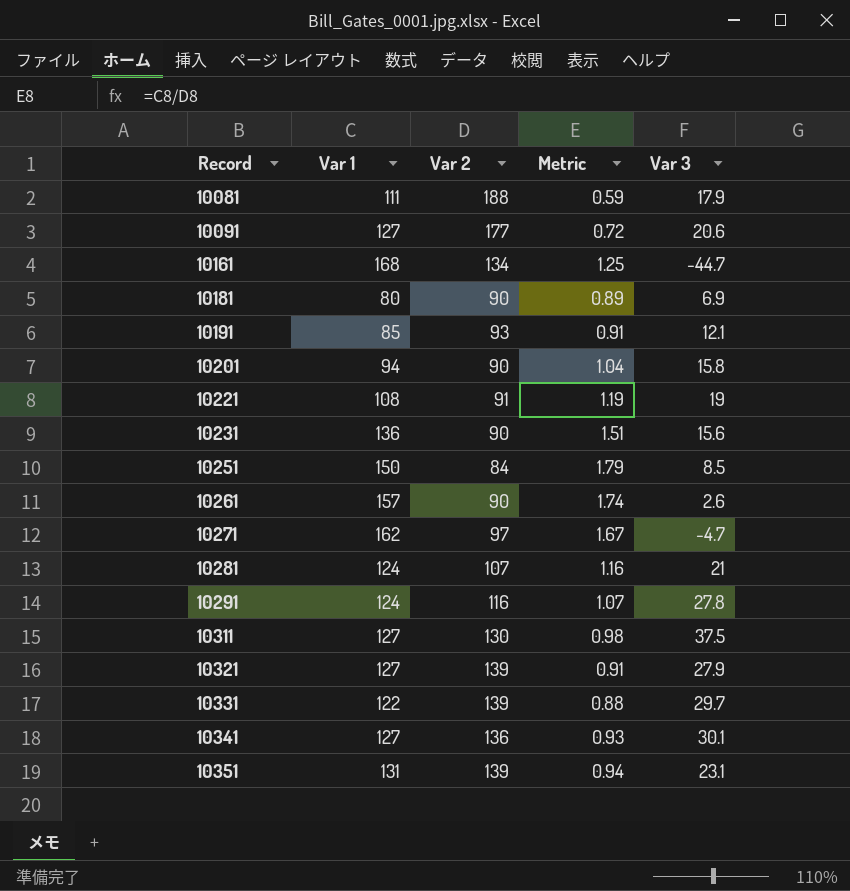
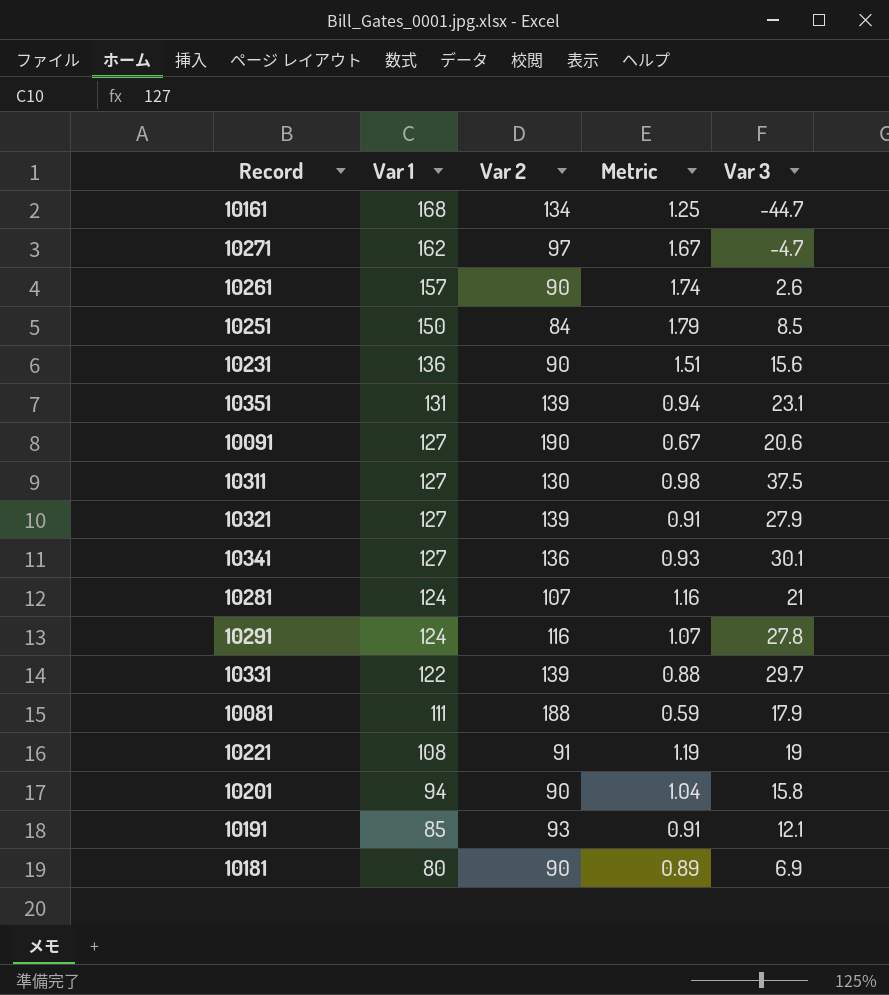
row order: Record ascending -> Var 1 descending
10091 | Var 2: 177 -> 190
10091 | Metric: 0.72 -> 0.67

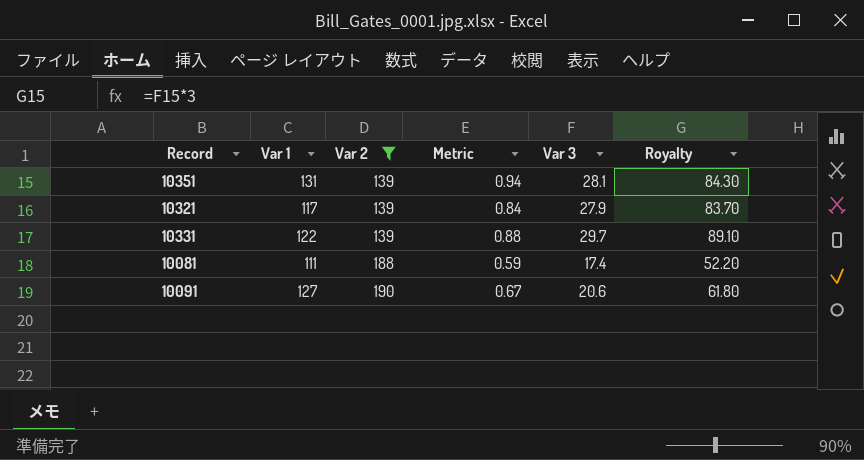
filter: none -> Var 2 >= 139
row order: Var 1 descending -> Var 2 ascending
column Royalty | formula: none -> [Var 3] * 3
10351 | Var 3: 23.1 -> 28.1
10321 | Var 1: 127 -> 117
10321 | Metric: 0.91 -> 0.84
10081 | Var 3: 17.9 -> 17.4

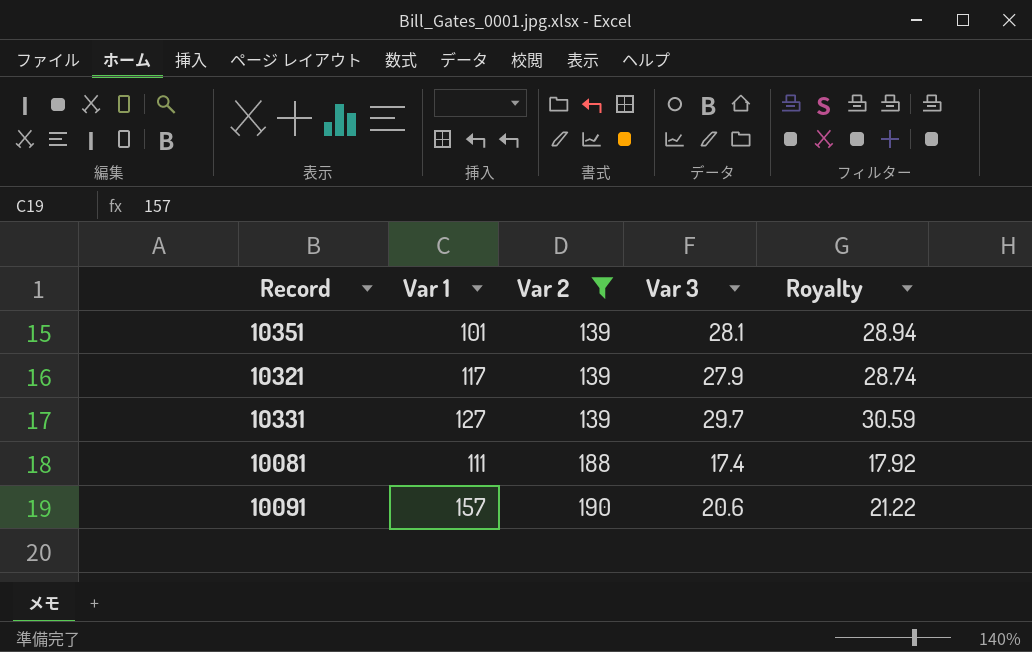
column Metric | formula: [Var 1] / [Var 2] -> none
column Royalty | formula: [Var 3] * 3 -> [Var 3] * 1.03
10351 | Var 1: 131 -> 101
10331 | Var 1: 122 -> 127
10091 | Var 1: 127 -> 157

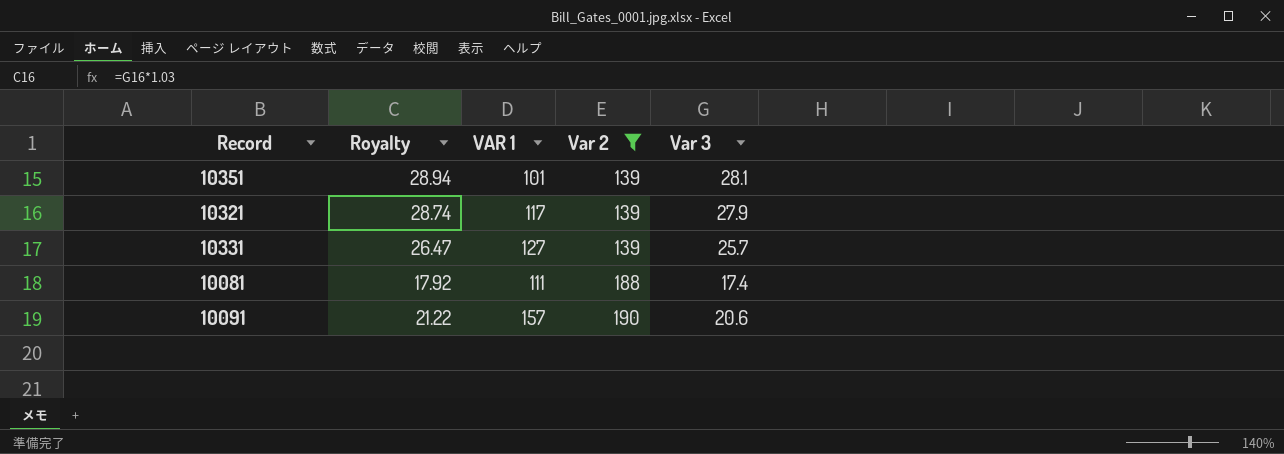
column Royalty | position: 5 -> 2
column name: Var 1 -> VAR 1
10331 | Royalty: 30.59 -> 26.47
10331 | Var 3: 29.7 -> 25.7

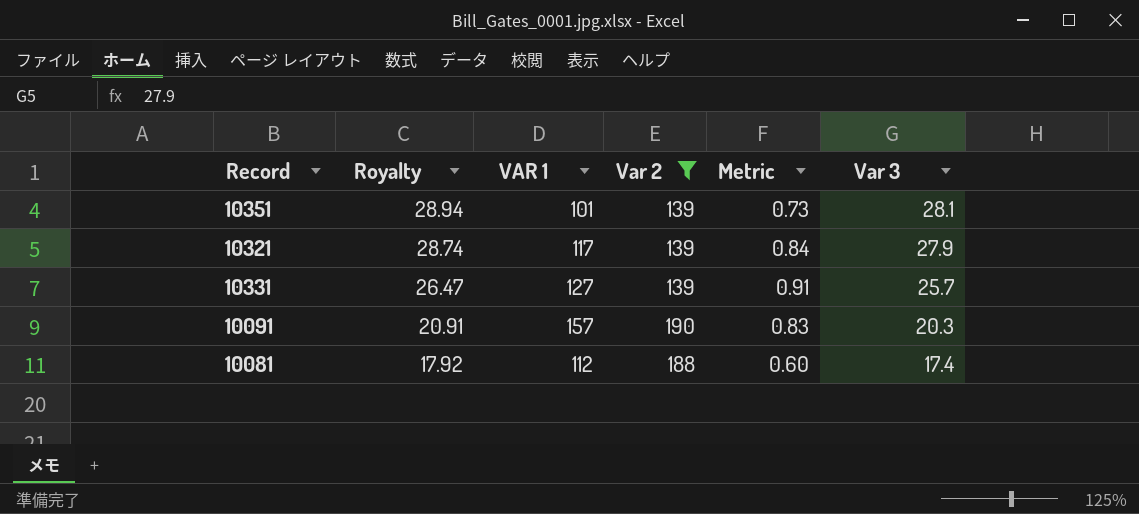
row order: Var 2 ascending -> Royalty descending
column Metric | formula: none -> [VAR 1] / [Var 2]
10091 | Royalty: 21.22 -> 20.91
10091 | Var 3: 20.6 -> 20.3
10081 | VAR 1: 111 -> 112

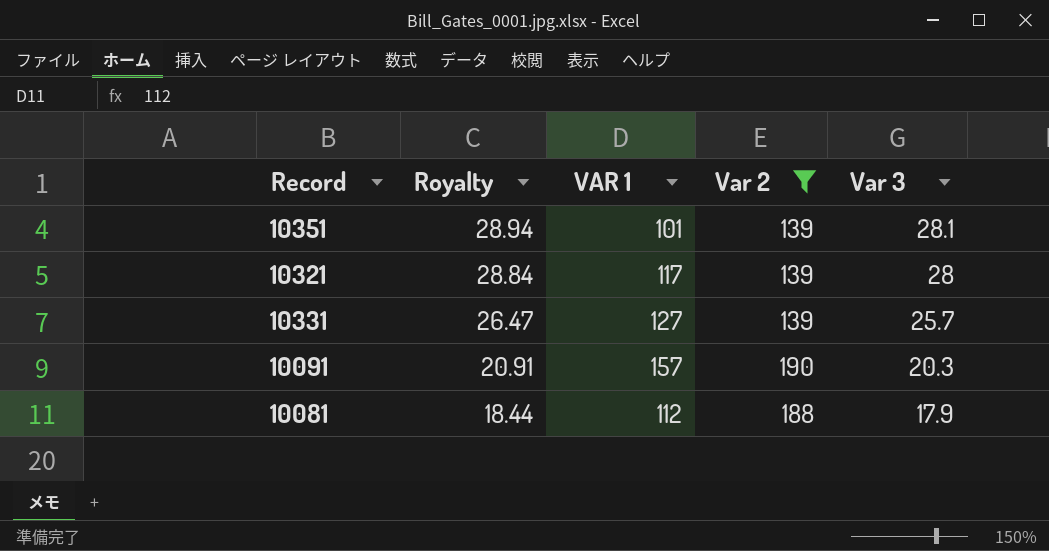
column Metric | formula: [VAR 1] / [Var 2] -> none
10321 | Royalty: 28.74 -> 28.84
10321 | Var 3: 27.9 -> 28
10081 | Royalty: 17.92 -> 18.44
10081 | Var 3: 17.4 -> 17.9

